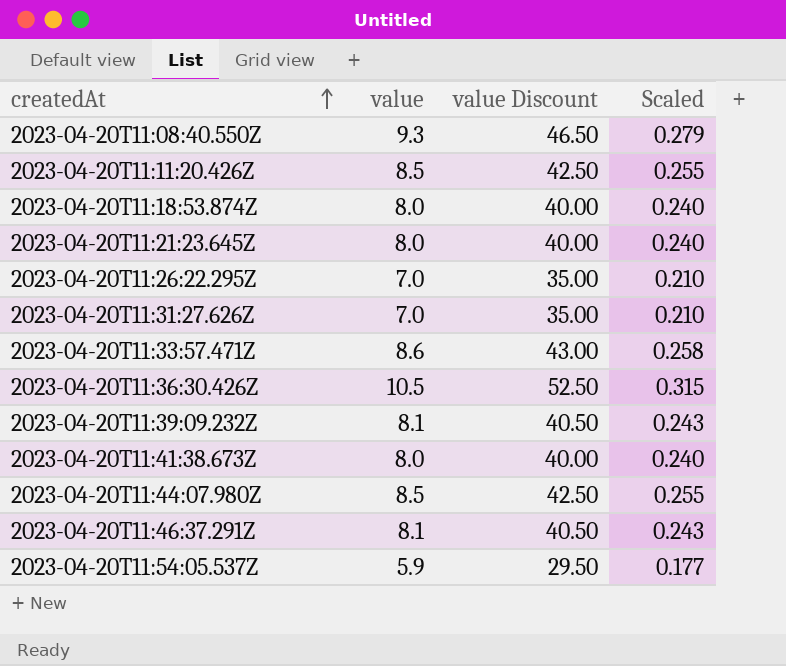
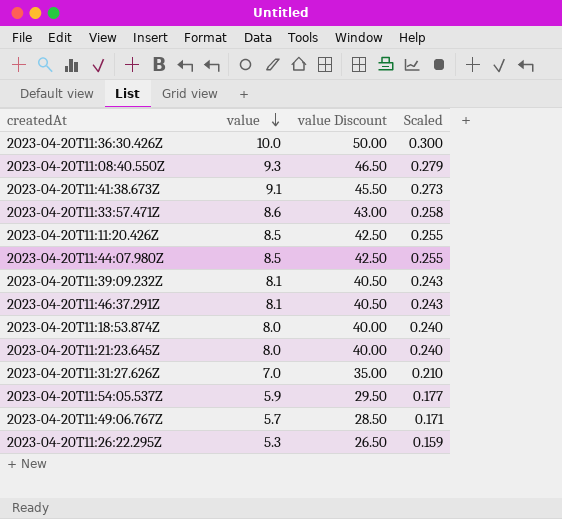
row order: createdAt ascending -> value descending
2023-04-20T11:36:30.426Z | value: 10.5 -> 10.0
2023-04-20T11:36:30.426Z | value Discount: 52.50 -> 50.00
2023-04-20T11:36:30.426Z | Scaled: 0.315 -> 0.300
2023-04-20T11:41:38.673Z | value: 8.0 -> 9.1
2023-04-20T11:41:38.673Z | value Discount: 40.00 -> 45.50
2023-04-20T11:41:38.673Z | Scaled: 0.240 -> 0.273
row 2023-04-20T11:49:06.767Z: none -> 5.7 | 28.50 | 0.171
2023-04-20T11:26:22.295Z | value: 7.0 -> 5.3
2023-04-20T11:26:22.295Z | value Discount: 35.00 -> 26.50
2023-04-20T11:26:22.295Z | Scaled: 0.210 -> 0.159

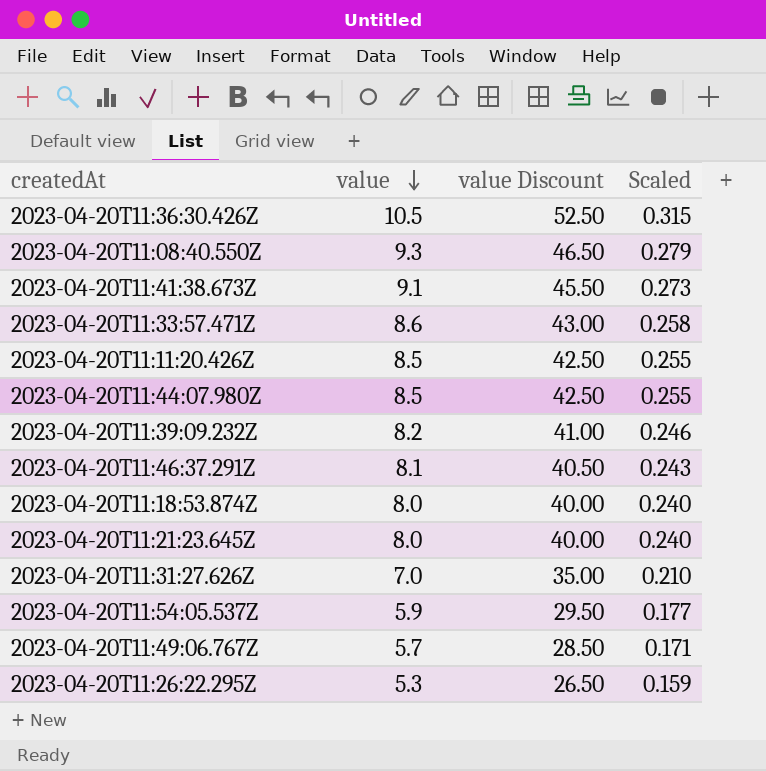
2023-04-20T11:36:30.426Z | value: 10.0 -> 10.5
2023-04-20T11:36:30.426Z | value Discount: 50.00 -> 52.50
2023-04-20T11:36:30.426Z | Scaled: 0.300 -> 0.315
2023-04-20T11:39:09.232Z | value: 8.1 -> 8.2
2023-04-20T11:39:09.232Z | value Discount: 40.50 -> 41.00
2023-04-20T11:39:09.232Z | Scaled: 0.243 -> 0.246

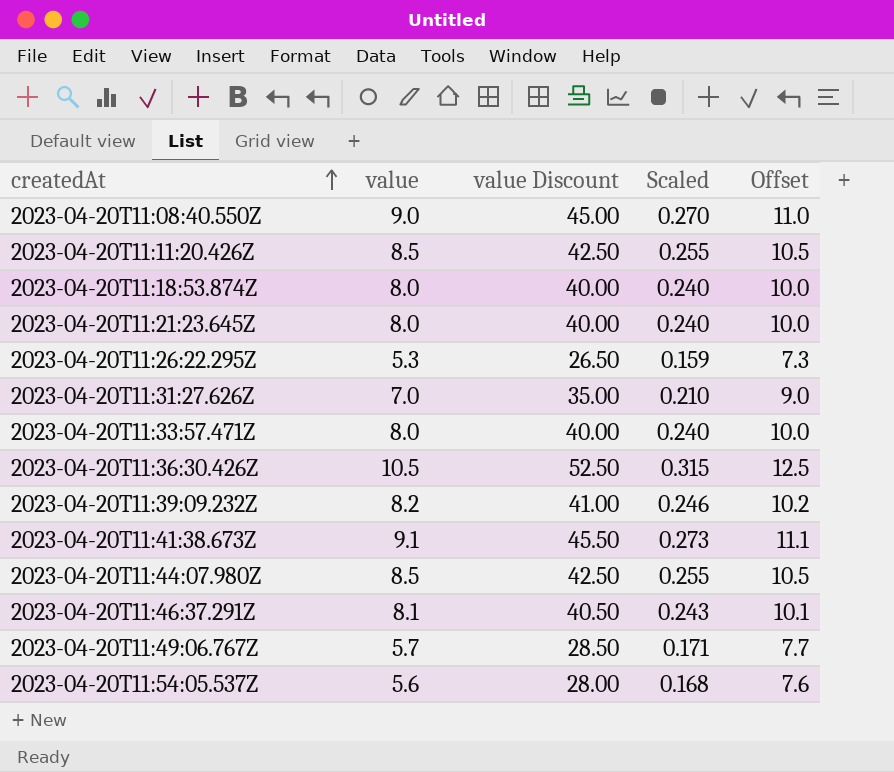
row order: value descending -> createdAt ascending
column Offset | formula: none -> [value] + 2
2023-04-20T11:08:40.550Z | value: 9.3 -> 9.0
2023-04-20T11:08:40.550Z | value Discount: 46.50 -> 45.00
2023-04-20T11:08:40.550Z | Scaled: 0.279 -> 0.270
2023-04-20T11:33:57.471Z | value: 8.6 -> 8.0
2023-04-20T11:33:57.471Z | value Discount: 43.00 -> 40.00
2023-04-20T11:33:57.471Z | Scaled: 0.258 -> 0.240
2023-04-20T11:54:05.537Z | value: 5.9 -> 5.6
2023-04-20T11:54:05.537Z | value Discount: 29.50 -> 28.00
2023-04-20T11:54:05.537Z | Scaled: 0.177 -> 0.168

